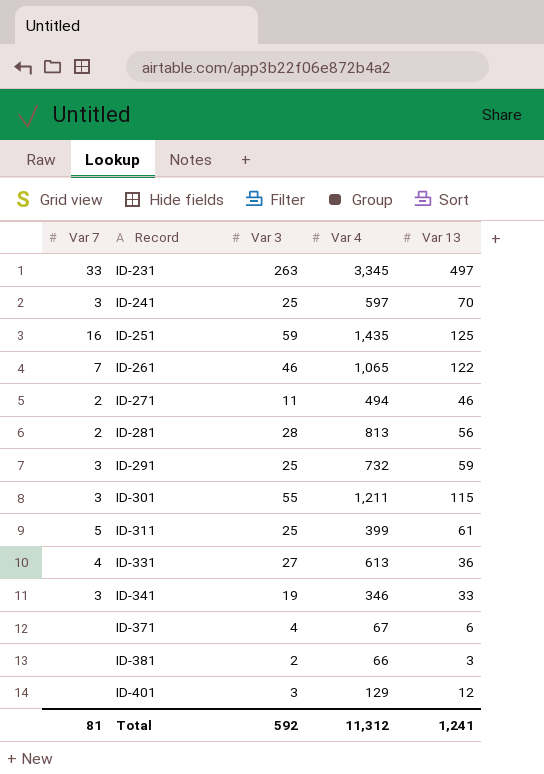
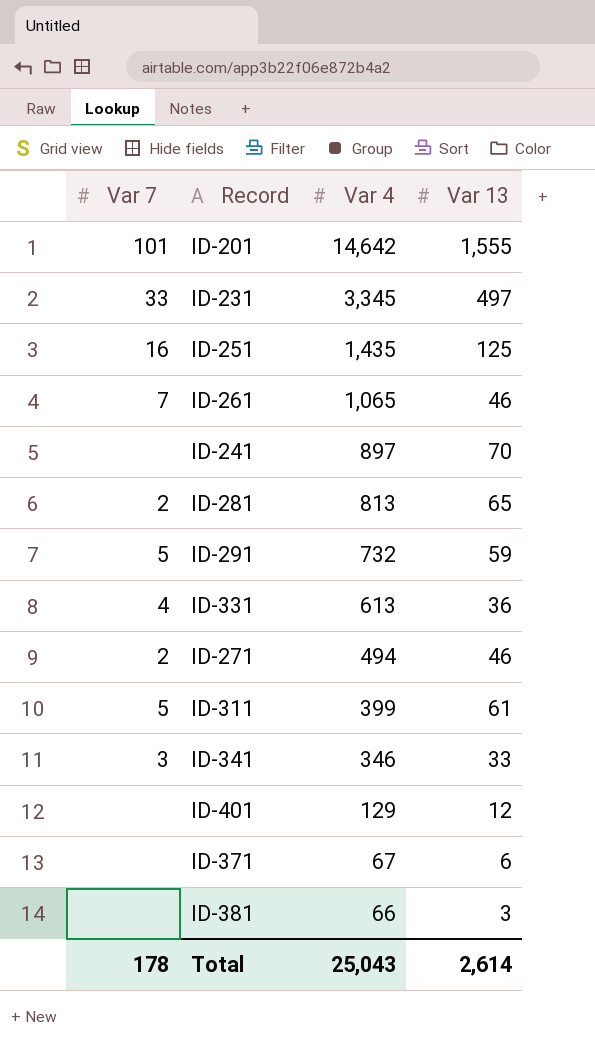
row order: Record ascending -> Var 4 descending
column Var 3 | position: 3 -> none
row ID-301: 3 | 55 | 1,211 | 115 -> none
row ID-201: none -> 101 | 14,642 | 1,555
ID-261 | Var 13: 122 -> 46
ID-241 | Var 7: 3 -> none
ID-241 | Var 4: 597 -> 897
ID-281 | Var 13: 56 -> 65
ID-291 | Var 7: 3 -> 5
Total | Var 7: 81 -> 178
Total | Var 4: 11,312 -> 25,043
Total | Var 13: 1,241 -> 2,614

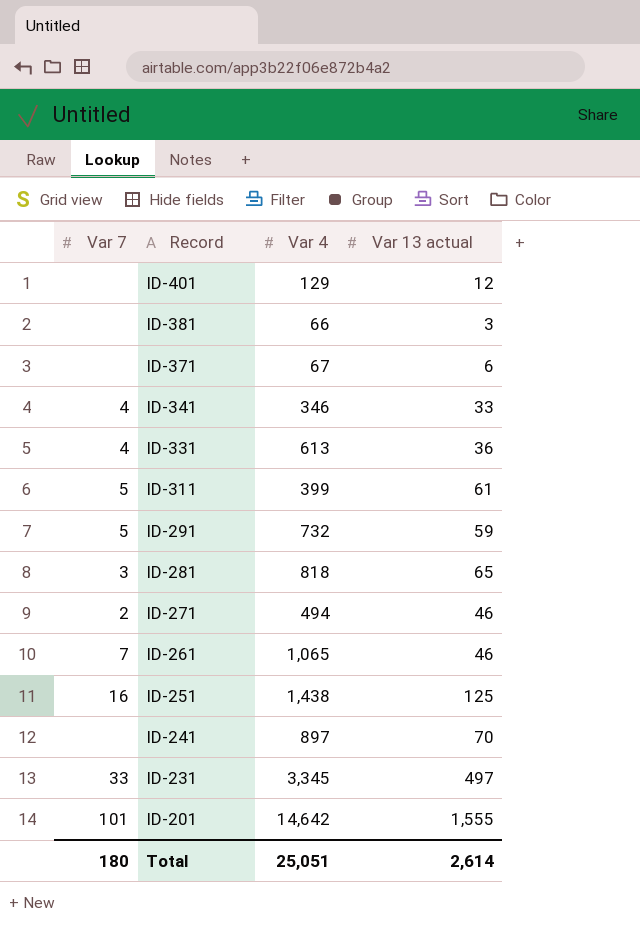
row order: Var 4 descending -> Record descending
column name: Var 13 -> Var 13 actual
ID-341 | Var 7: 3 -> 4
ID-281 | Var 7: 2 -> 3
ID-281 | Var 4: 813 -> 818
ID-251 | Var 4: 1,435 -> 1,438
Total | Var 7: 178 -> 180
Total | Var 4: 25,043 -> 25,051

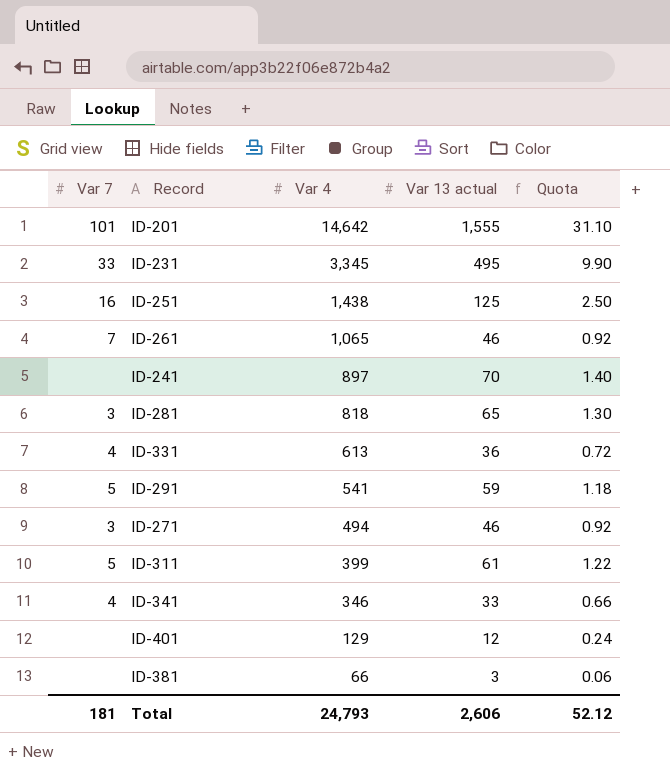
row order: Record descending -> Var 4 descending
column Quota | formula: none -> [Var 13 actual] * 0.02
row ID-371: none | 67 | 6 -> none
ID-231 | Var 13 actual: 497 -> 495
ID-291 | Var 4: 732 -> 541
ID-271 | Var 7: 2 -> 3
Total | Var 7: 180 -> 181
Total | Var 4: 25,051 -> 24,793
Total | Var 13 actual: 2,614 -> 2,606

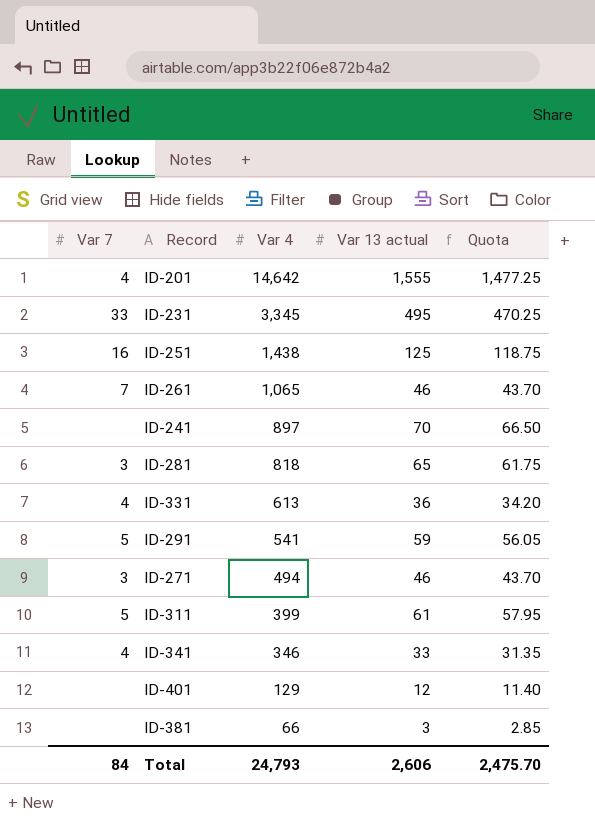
column Quota | formula: [Var 13 actual] * 0.02 -> [Var 13 actual] * 0.95
ID-201 | Var 7: 101 -> 4
Total | Var 7: 181 -> 84
Total | Quota: 52.12 -> 2,475.70

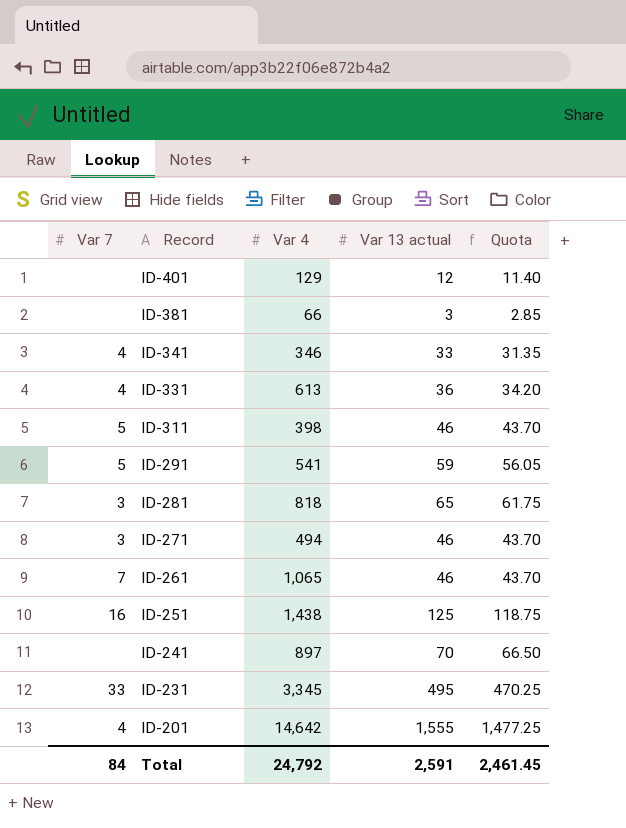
row order: Var 4 descending -> Record descending
ID-311 | Var 4: 399 -> 398
ID-311 | Var 13 actual: 61 -> 46
ID-311 | Quota: 57.95 -> 43.70
Total | Var 4: 24,793 -> 24,792
Total | Var 13 actual: 2,606 -> 2,591
Total | Quota: 2,475.70 -> 2,461.45

